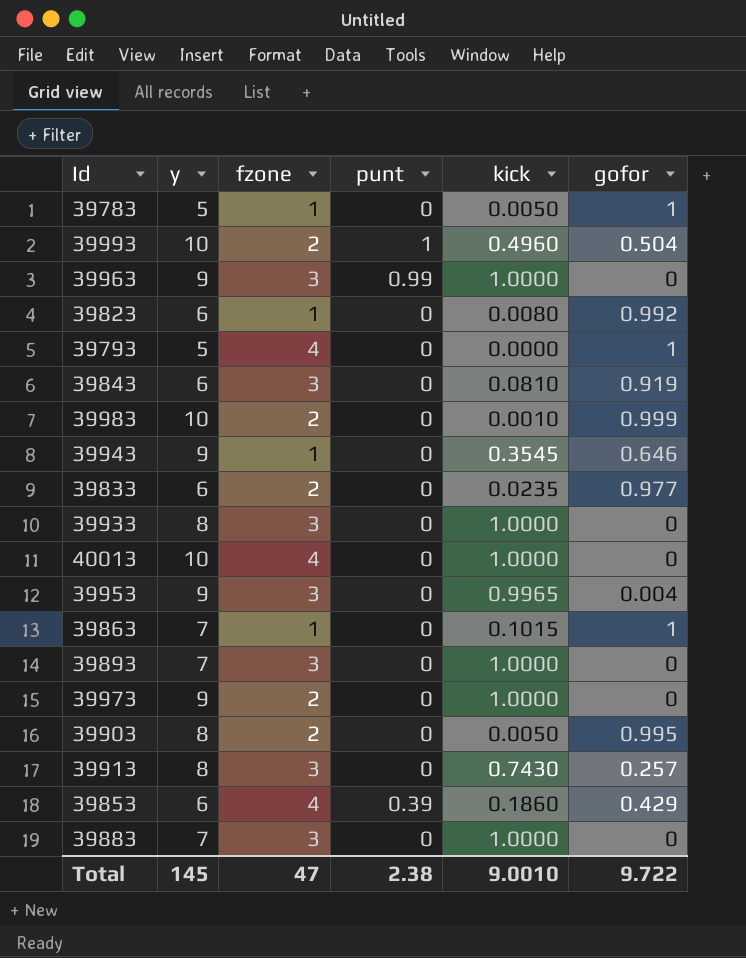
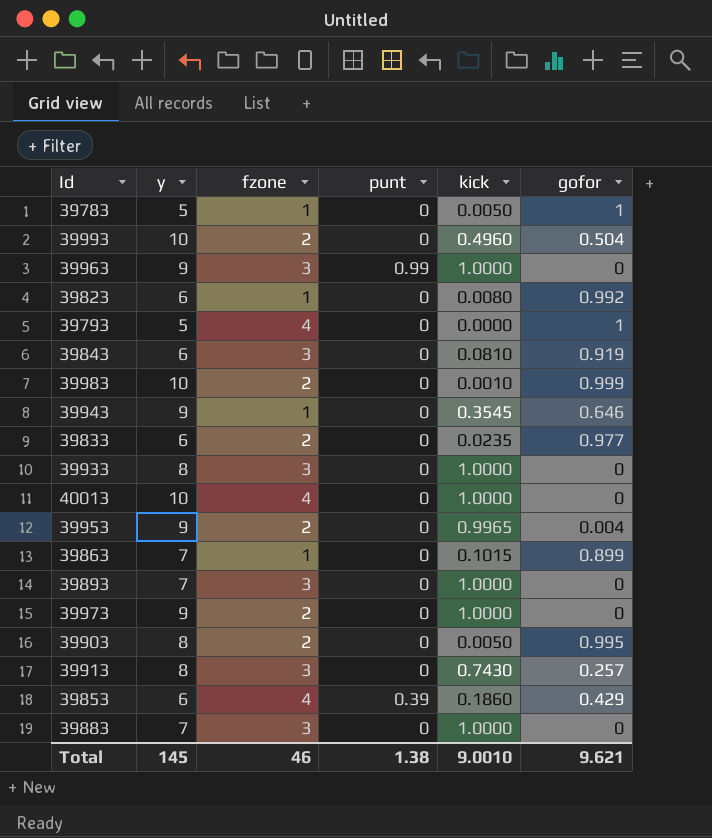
39993 | punt: 1 -> 0
39953 | fzone: 3 -> 2
39863 | gofor: 1 -> 0.899
Total | fzone: 47 -> 46
Total | punt: 2.38 -> 1.38
Total | gofor: 9.722 -> 9.621

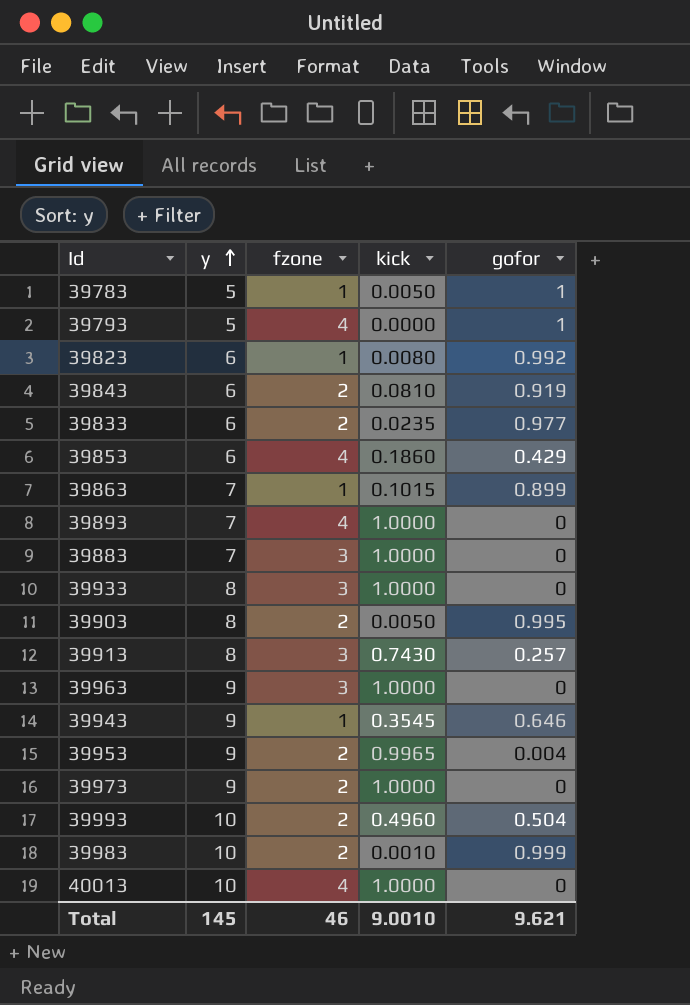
row order: none -> y ascending
column punt | position: 4 -> none
39843 | fzone: 3 -> 2
39893 | fzone: 3 -> 4

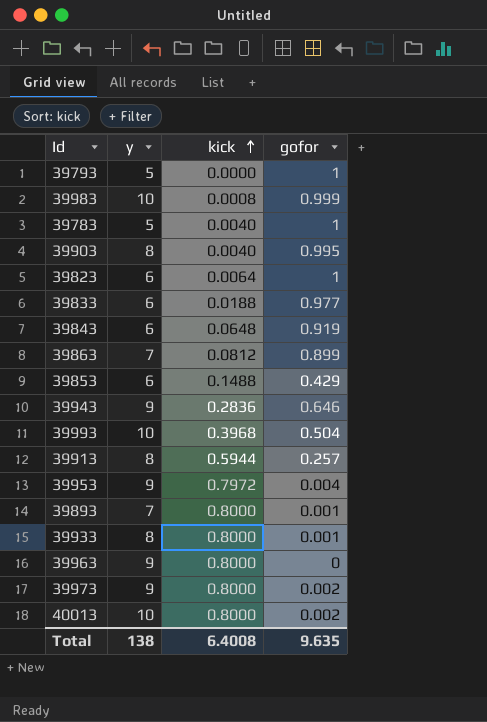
row order: y ascending -> kick ascending
column fzone | position: 3 -> none
row 39883: 7 | 3 | 1.0000 | 0 -> none
39983 | kick: 0.0010 -> 0.0008
39783 | kick: 0.0050 -> 0.0040
39903 | kick: 0.0050 -> 0.0040
39823 | kick: 0.0080 -> 0.0064
39823 | gofor: 0.992 -> 1
39833 | kick: 0.0235 -> 0.0188
39843 | kick: 0.0810 -> 0.0648
39863 | kick: 0.1015 -> 0.0812
39853 | kick: 0.1860 -> 0.1488
39943 | kick: 0.3545 -> 0.2836
39993 | kick: 0.4960 -> 0.3968
39913 | kick: 0.7430 -> 0.5944
39953 | kick: 0.9965 -> 0.7972
39893 | kick: 1.0000 -> 0.8000
39893 | gofor: 0 -> 0.001
39933 | kick: 1.0000 -> 0.8000
39933 | gofor: 0 -> 0.001
39963 | kick: 1.0000 -> 0.8000
39973 | kick: 1.0000 -> 0.8000
39973 | gofor: 0 -> 0.002
40013 | kick: 1.0000 -> 0.8000
40013 | gofor: 0 -> 0.002
Total | y: 145 -> 138
Total | kick: 9.0010 -> 6.4008
Total | gofor: 9.621 -> 9.635

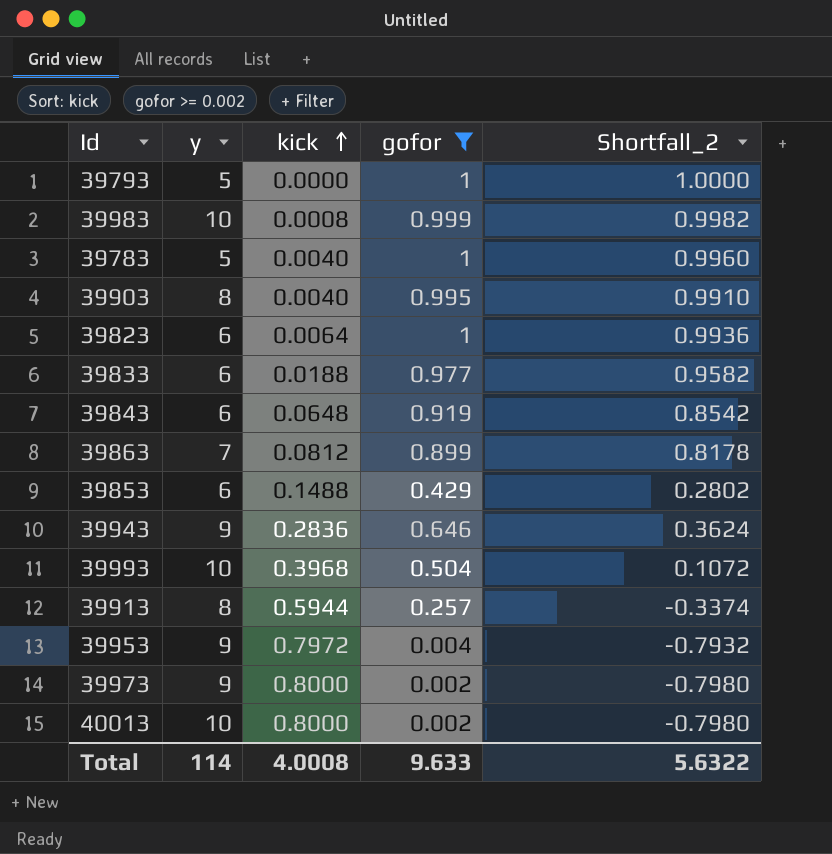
filter: none -> gofor >= 0.002
column Shortfall_2 | formula: none -> [gofor] - [kick]
Total | y: 138 -> 114
Total | kick: 6.4008 -> 4.0008
Total | gofor: 9.635 -> 9.633

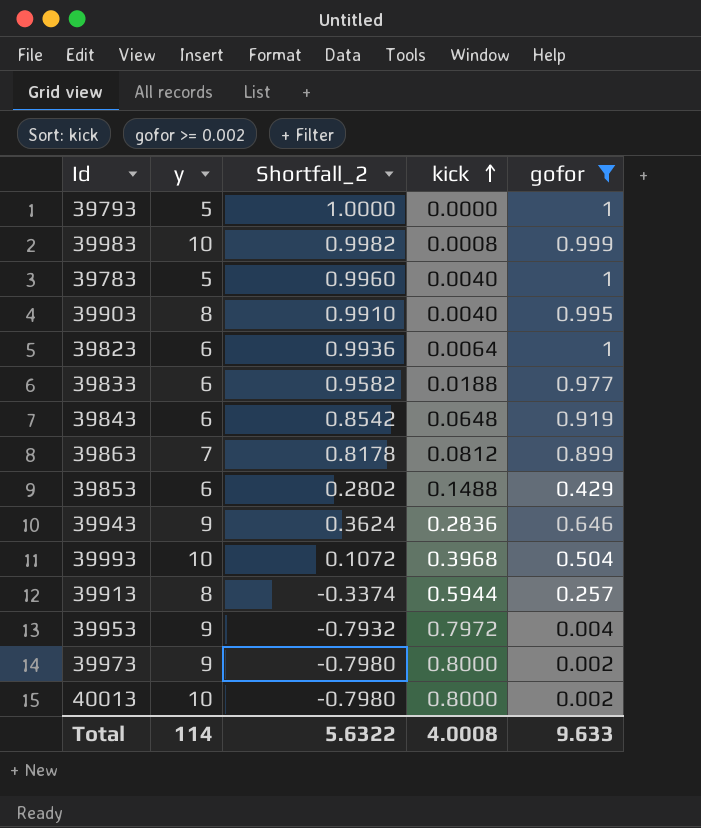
column Shortfall_2 | position: 5 -> 3

